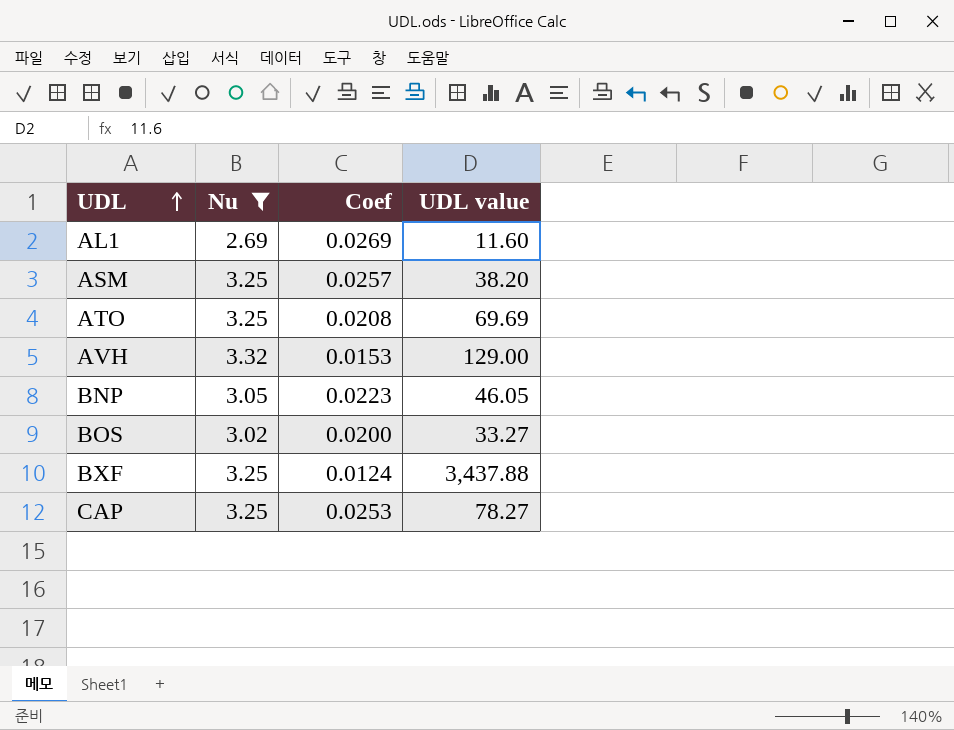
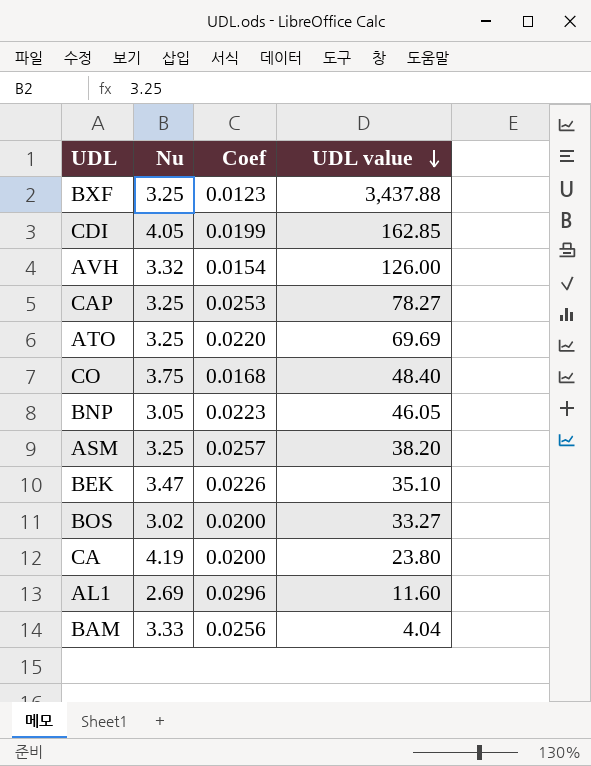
filter: Nu <= 3.32 -> none
row order: UDL ascending -> UDL value descending
BXF | Coef: 0.0124 -> 0.0123
AVH | Coef: 0.0153 -> 0.0154
AVH | UDL value: 129.00 -> 126.00
ATO | Coef: 0.0208 -> 0.0220
AL1 | Coef: 0.0269 -> 0.0296

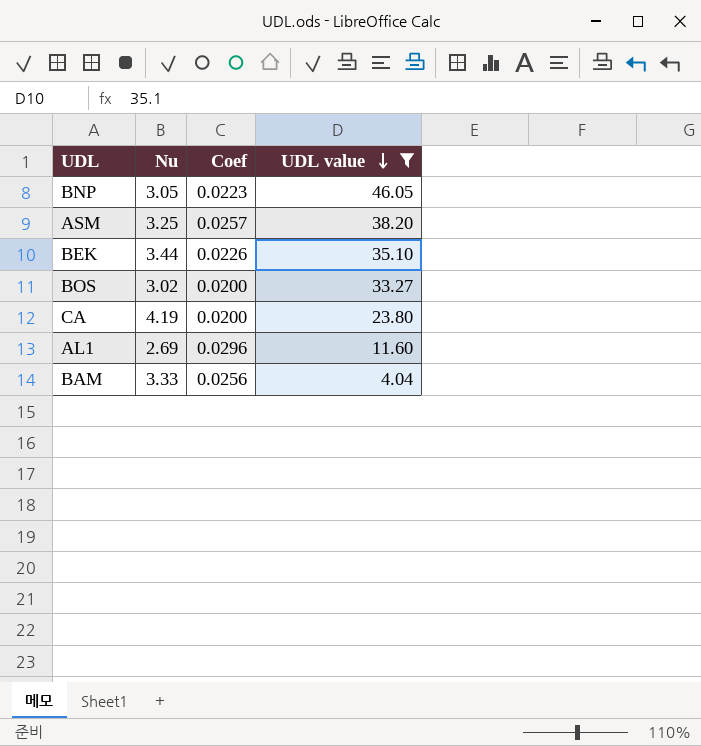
filter: none -> UDL value <= 46.05
BEK | Nu: 3.47 -> 3.44

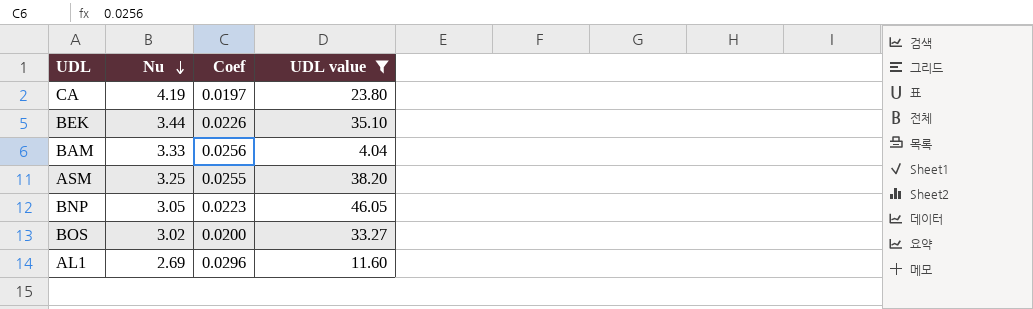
row order: UDL value descending -> Nu descending
CA | Coef: 0.0200 -> 0.0197
ASM | Coef: 0.0257 -> 0.0255

